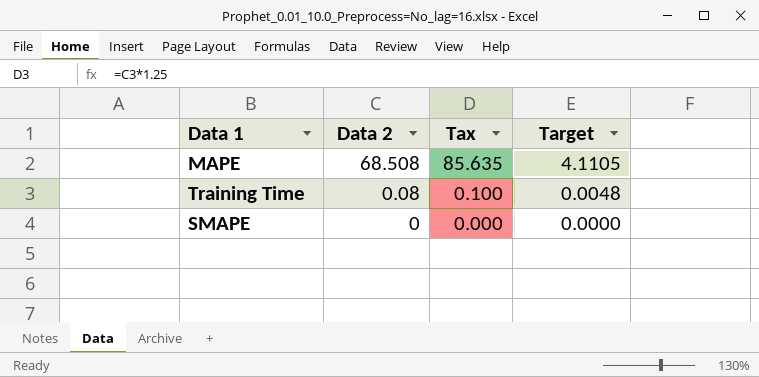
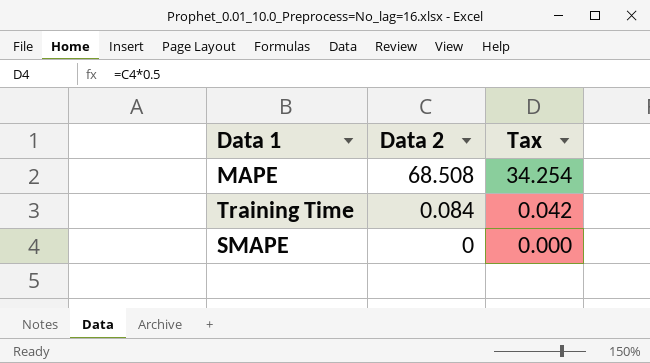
column Target | formula: [Data 2] * 0.06 -> none
column Tax | formula: [Data 2] * 1.25 -> [Data 2] * 0.5
Training Time | Data 2: 0.08 -> 0.084

